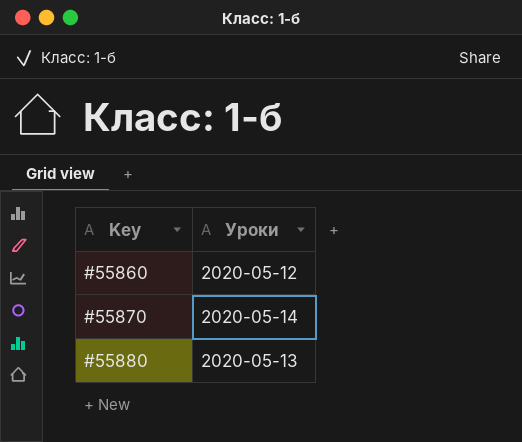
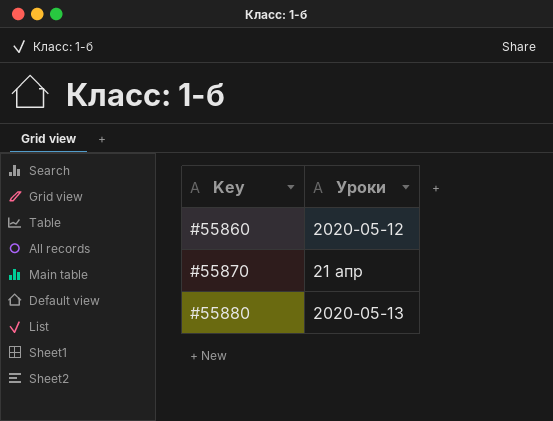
#55870 | Уроки: 2020-05-14 -> 21 апр

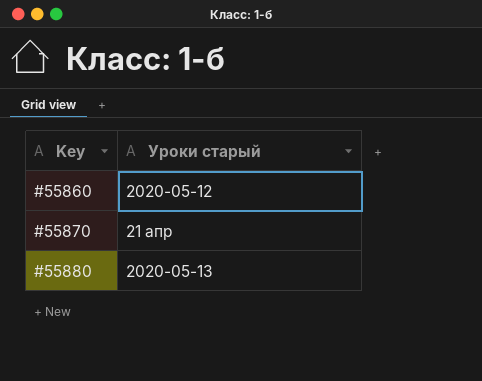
column name: Уроки -> Уроки старый

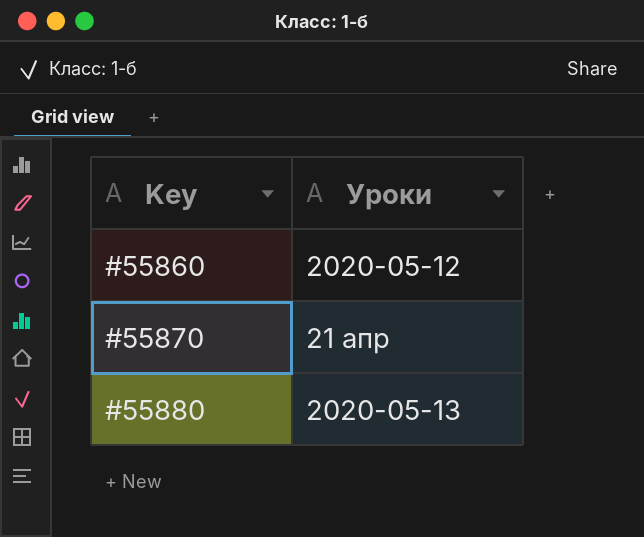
column name: Уроки старый -> Уроки

